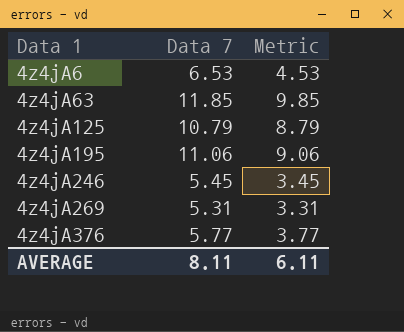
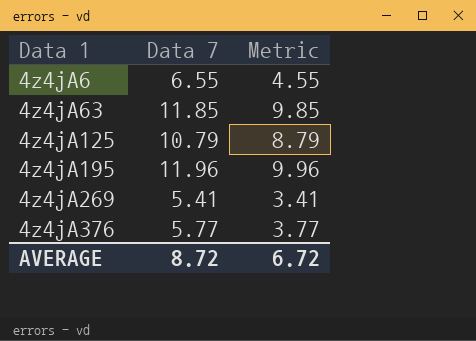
row 4z4jA246: 5.45 | 3.45 -> none
4z4jA6 | Data 7: 6.53 -> 6.55
4z4jA6 | Metric: 4.53 -> 4.55
4z4jA195 | Data 7: 11.06 -> 11.96
4z4jA195 | Metric: 9.06 -> 9.96
4z4jA269 | Data 7: 5.31 -> 5.41
4z4jA269 | Metric: 3.31 -> 3.41
AVERAGE | Data 7: 8.11 -> 8.72
AVERAGE | Metric: 6.11 -> 6.72

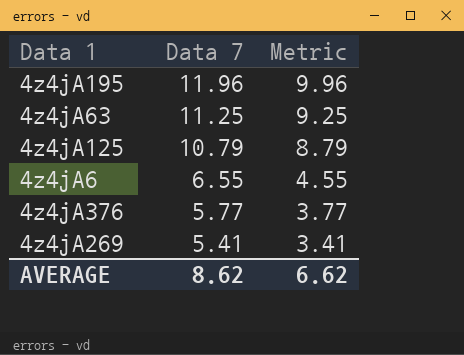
row order: Data 1 ascending -> Data 7 descending
4z4jA63 | Data 7: 11.85 -> 11.25
4z4jA63 | Metric: 9.85 -> 9.25
AVERAGE | Data 7: 8.72 -> 8.62
AVERAGE | Metric: 6.72 -> 6.62

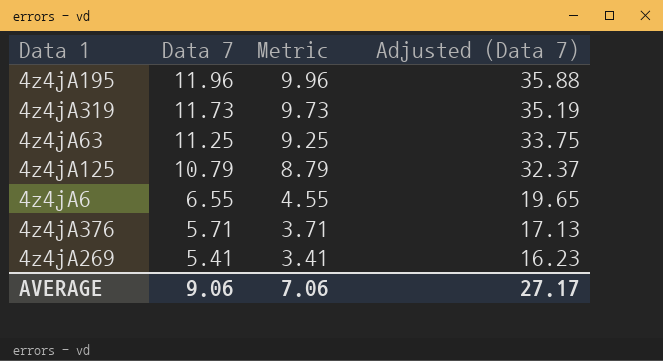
column Adjusted (Data 7) | formula: none -> [Data 7] * 3
row 4z4jA319: none -> 11.73 | 9.73 | 35.19
4z4jA376 | Data 7: 5.77 -> 5.71
4z4jA376 | Metric: 3.77 -> 3.71
AVERAGE | Data 7: 8.62 -> 9.06
AVERAGE | Metric: 6.62 -> 7.06

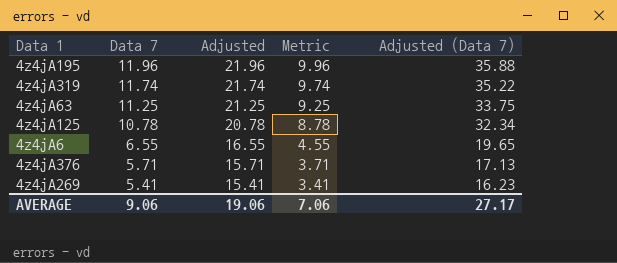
column Adjusted | formula: none -> [Data 7] + 10
4z4jA319 | Data 7: 11.73 -> 11.74
4z4jA319 | Metric: 9.73 -> 9.74
4z4jA319 | Adjusted (Data 7): 35.19 -> 35.22
4z4jA125 | Data 7: 10.79 -> 10.78
4z4jA125 | Metric: 8.79 -> 8.78
4z4jA125 | Adjusted (Data 7): 32.37 -> 32.34

